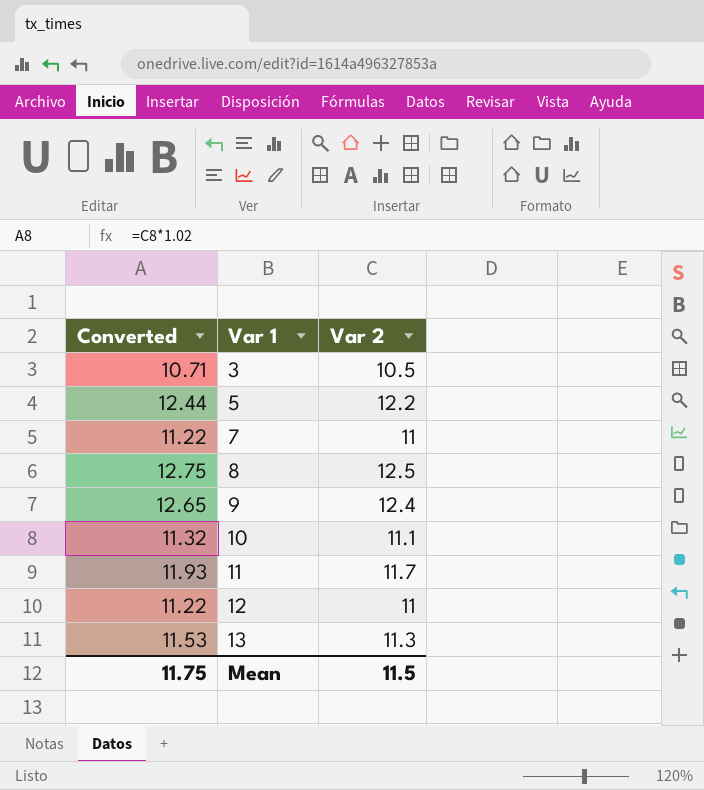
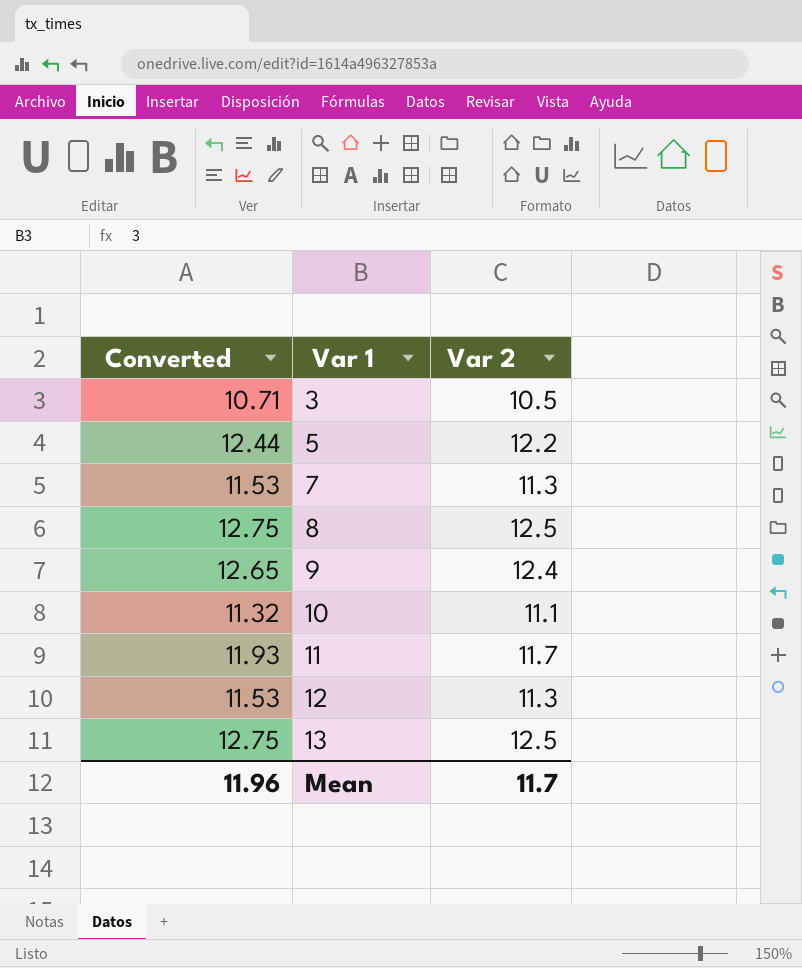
7 | Converted: 11.22 -> 11.53
7 | Var 2: 11 -> 11.3
12 | Converted: 11.22 -> 11.53
12 | Var 2: 11 -> 11.3
13 | Converted: 11.53 -> 12.75
13 | Var 2: 11.3 -> 12.5
Mean | Converted: 11.75 -> 11.96
Mean | Var 2: 11.5 -> 11.7

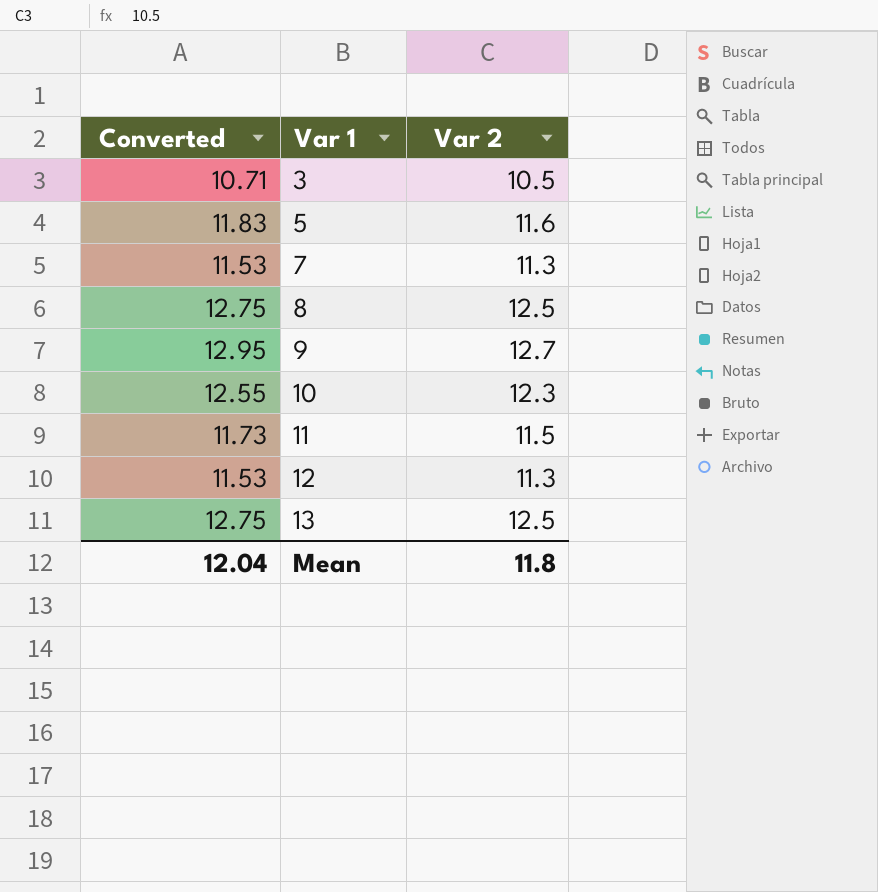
5 | Converted: 12.44 -> 11.83
5 | Var 2: 12.2 -> 11.6
9 | Converted: 12.65 -> 12.95
9 | Var 2: 12.4 -> 12.7
10 | Converted: 11.32 -> 12.55
10 | Var 2: 11.1 -> 12.3
11 | Converted: 11.93 -> 11.73
11 | Var 2: 11.7 -> 11.5
Mean | Converted: 11.96 -> 12.04
Mean | Var 2: 11.7 -> 11.8

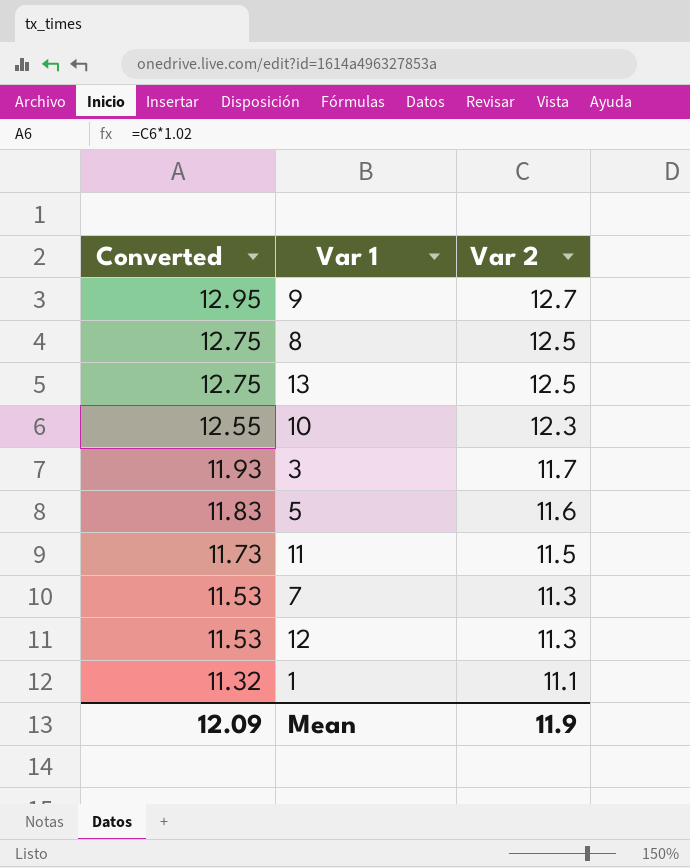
row order: Var 1 ascending -> Converted descending
3 | Converted: 10.71 -> 11.93
3 | Var 2: 10.5 -> 11.7
row 1: none -> 11.32 | 11.1
Mean | Converted: 12.04 -> 12.09
Mean | Var 2: 11.8 -> 11.9

